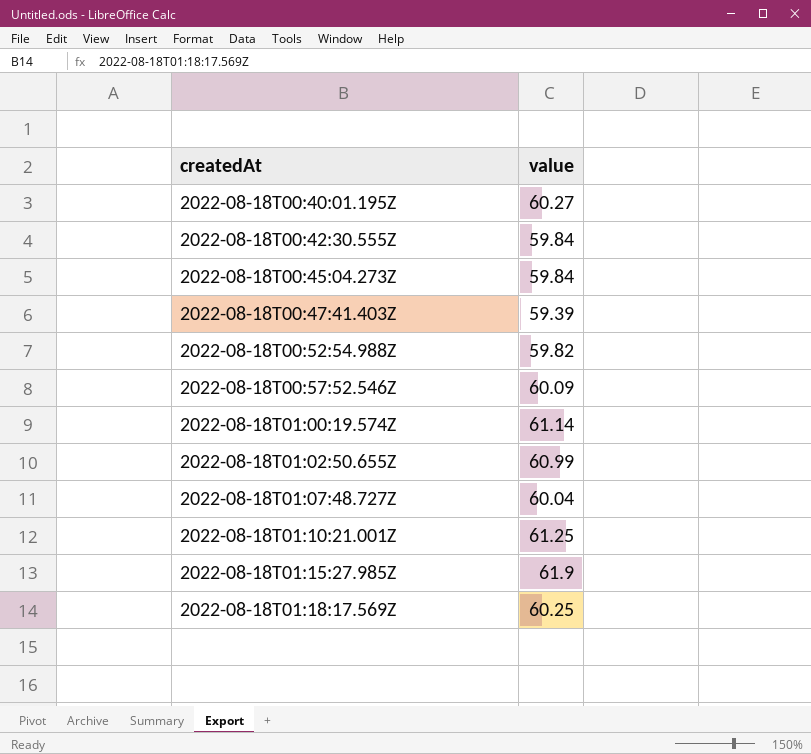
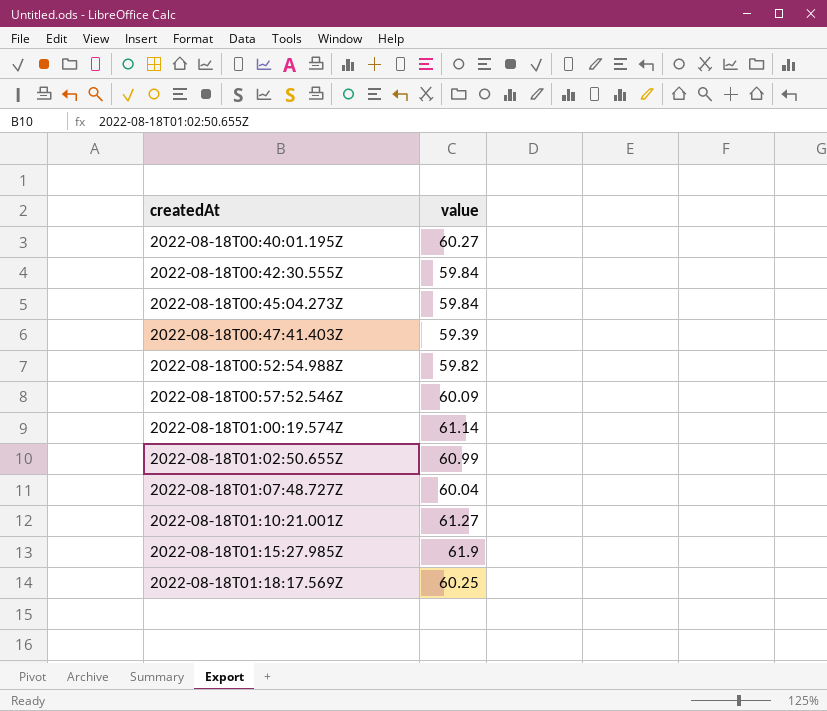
2022-08-18T01:10:21.001Z | value: 61.25 -> 61.27

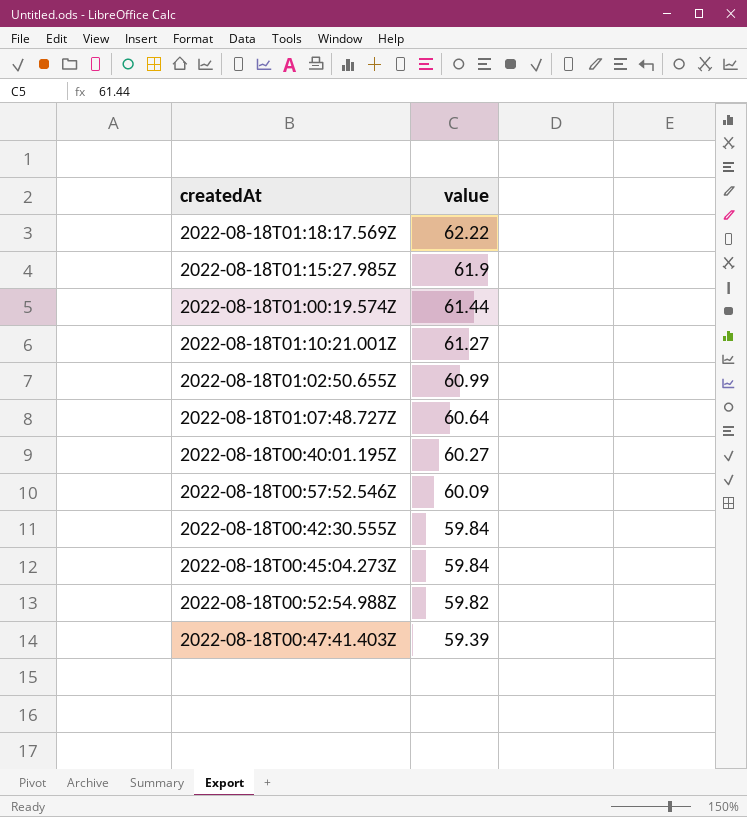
row order: createdAt ascending -> value descending
2022-08-18T01:18:17.569Z | value: 60.25 -> 62.22
2022-08-18T01:00:19.574Z | value: 61.14 -> 61.44
2022-08-18T01:07:48.727Z | value: 60.04 -> 60.64

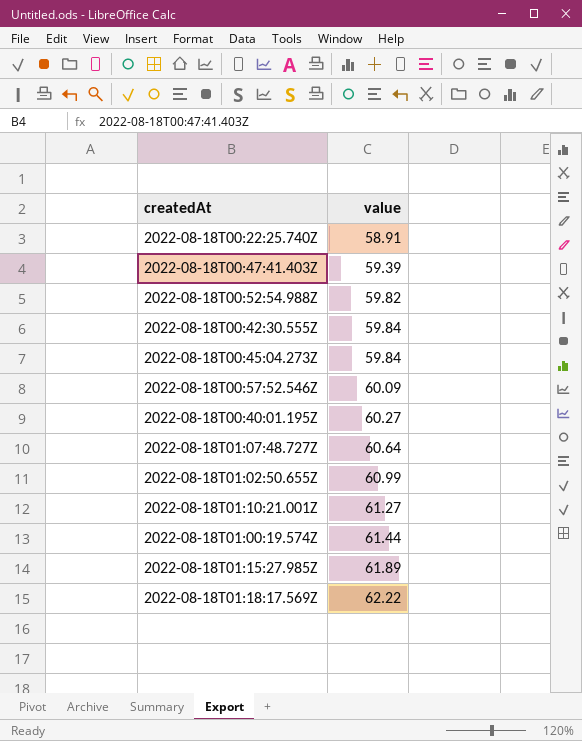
row order: value descending -> value ascending
row 2022-08-18T00:22:25.740Z: none -> 58.91
2022-08-18T01:15:27.985Z | value: 61.9 -> 61.89

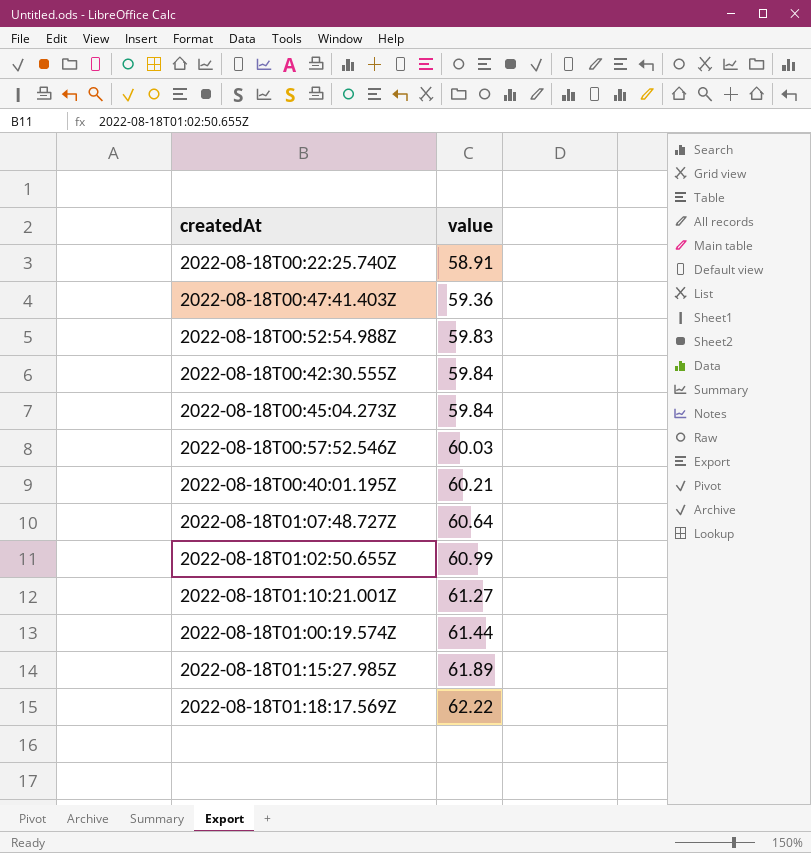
2022-08-18T00:47:41.403Z | value: 59.39 -> 59.36
2022-08-18T00:52:54.988Z | value: 59.82 -> 59.83
2022-08-18T00:57:52.546Z | value: 60.09 -> 60.03
2022-08-18T00:40:01.195Z | value: 60.27 -> 60.21

